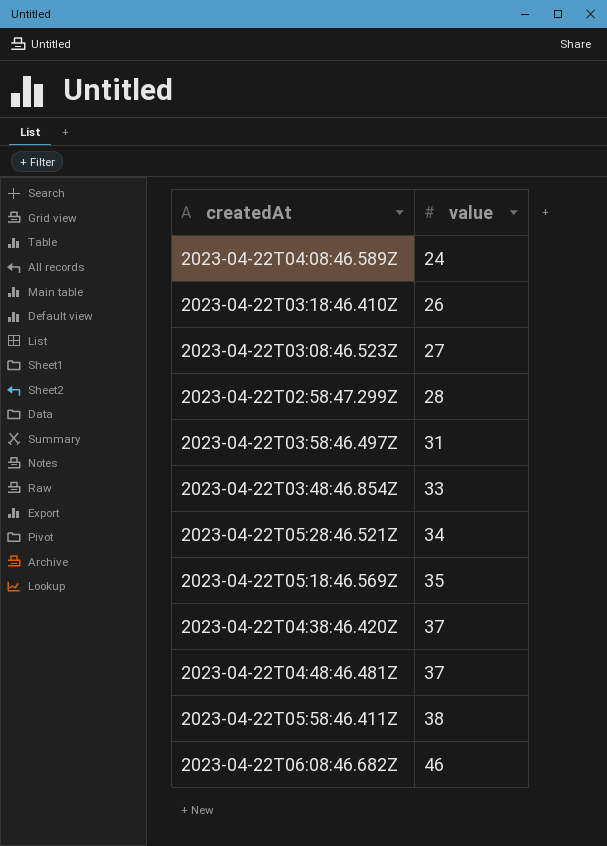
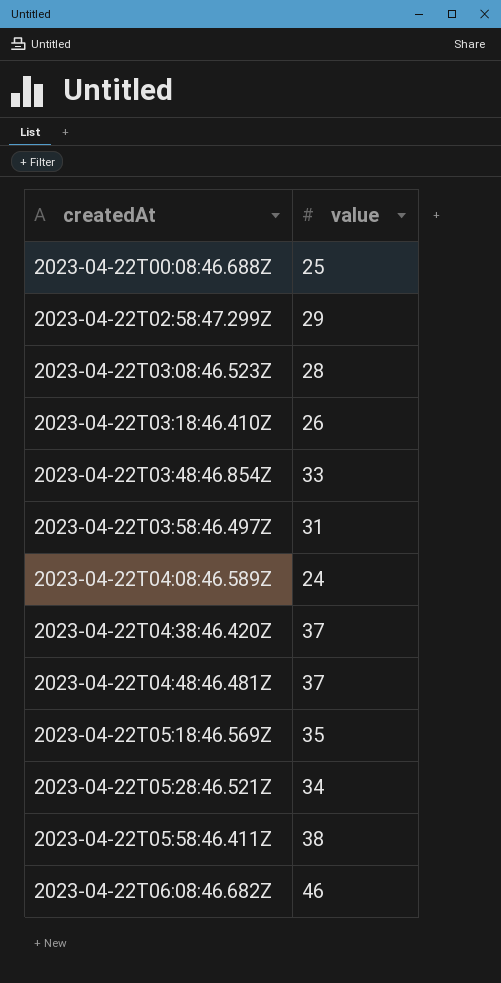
row order: value ascending -> createdAt ascending
row 2023-04-22T00:08:46.688Z: none -> 25
2023-04-22T02:58:47.299Z | value: 28 -> 29
2023-04-22T03:08:46.523Z | value: 27 -> 28

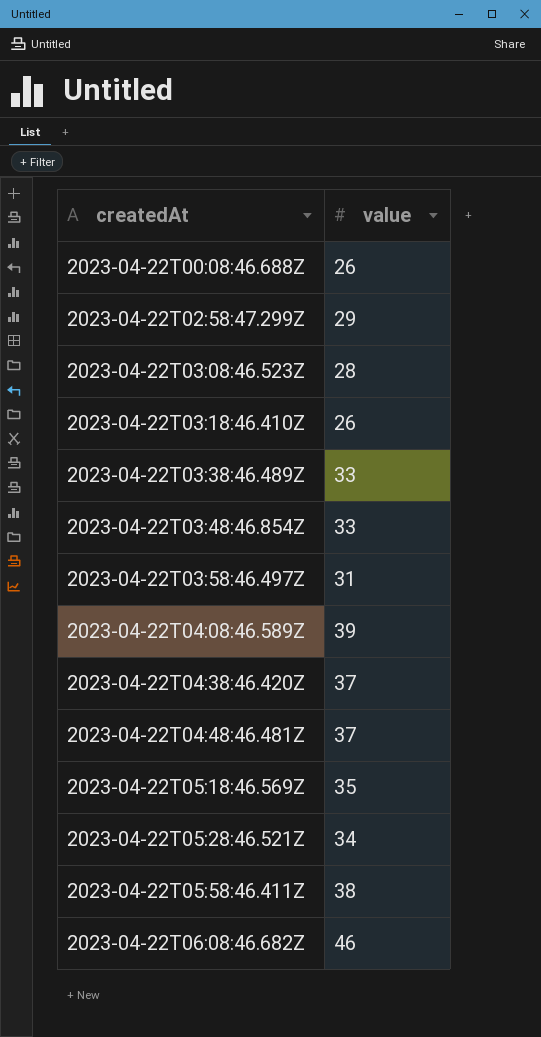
2023-04-22T00:08:46.688Z | value: 25 -> 26
row 2023-04-22T03:38:46.489Z: none -> 33
2023-04-22T04:08:46.589Z | value: 24 -> 39

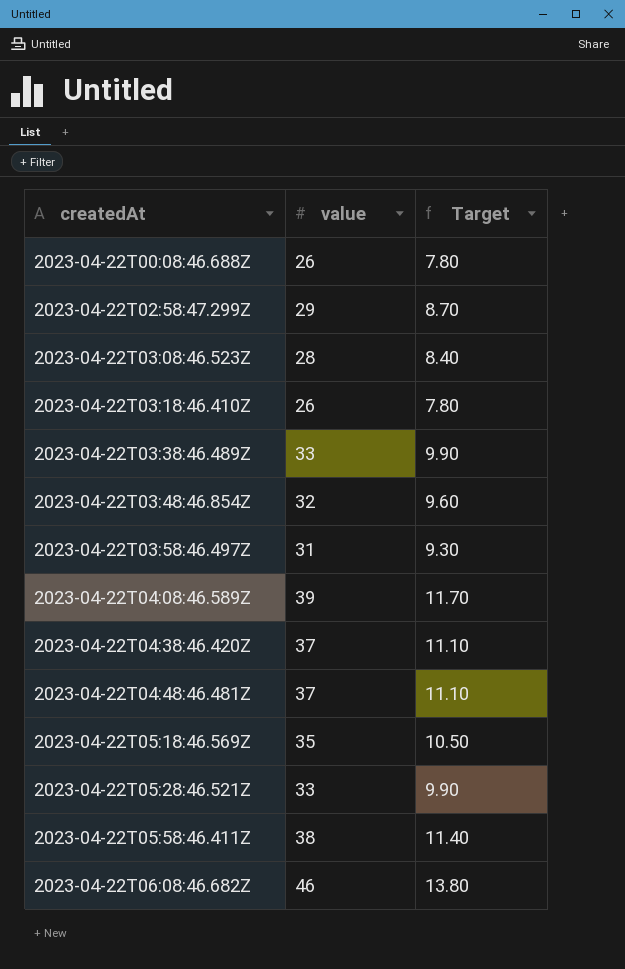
column Target | formula: none -> [value] * 0.3
2023-04-22T03:48:46.854Z | value: 33 -> 32
2023-04-22T05:28:46.521Z | value: 34 -> 33

